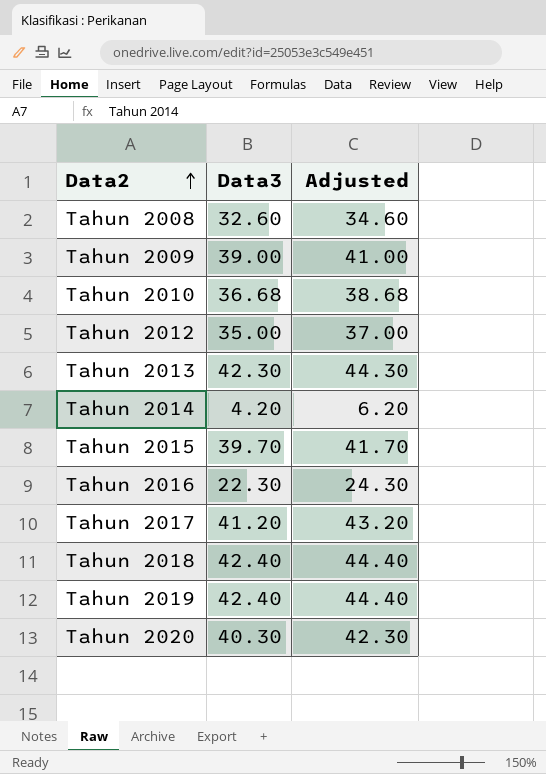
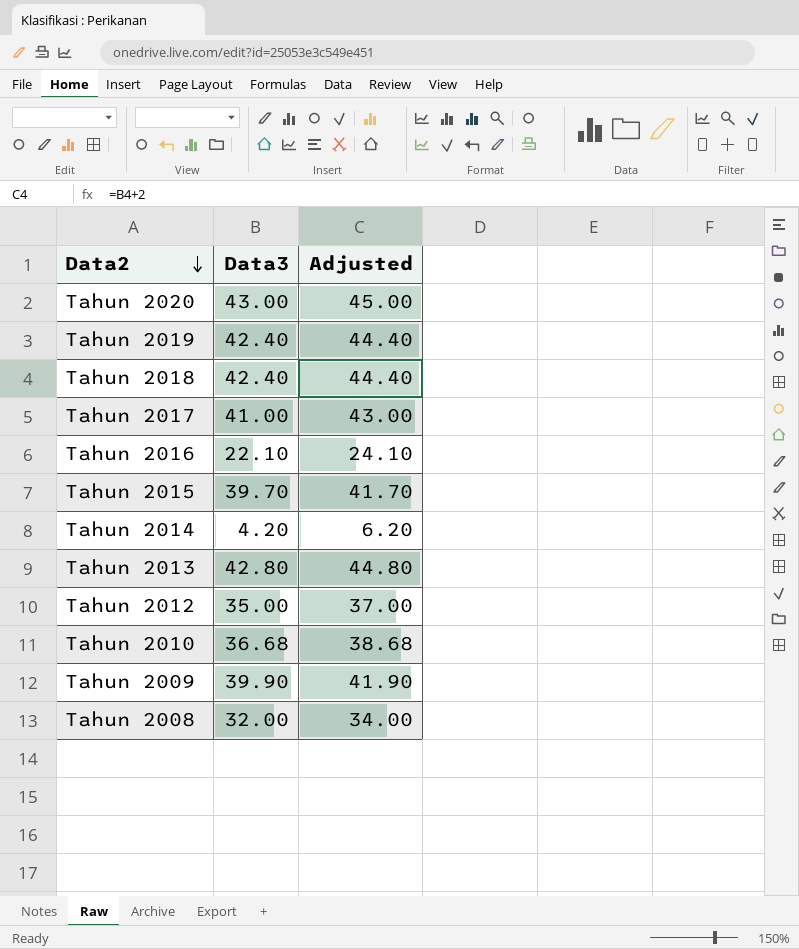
row order: Data2 ascending -> Data2 descending
Tahun 2020 | Data3: 40.30 -> 43.00
Tahun 2020 | Adjusted: 42.30 -> 45.00
Tahun 2017 | Data3: 41.20 -> 41.00
Tahun 2017 | Adjusted: 43.20 -> 43.00
Tahun 2016 | Data3: 22.30 -> 22.10
Tahun 2016 | Adjusted: 24.30 -> 24.10
Tahun 2013 | Data3: 42.30 -> 42.80
Tahun 2013 | Adjusted: 44.30 -> 44.80
Tahun 2009 | Data3: 39.00 -> 39.90
Tahun 2009 | Adjusted: 41.00 -> 41.90
Tahun 2008 | Data3: 32.60 -> 32.00
Tahun 2008 | Adjusted: 34.60 -> 34.00

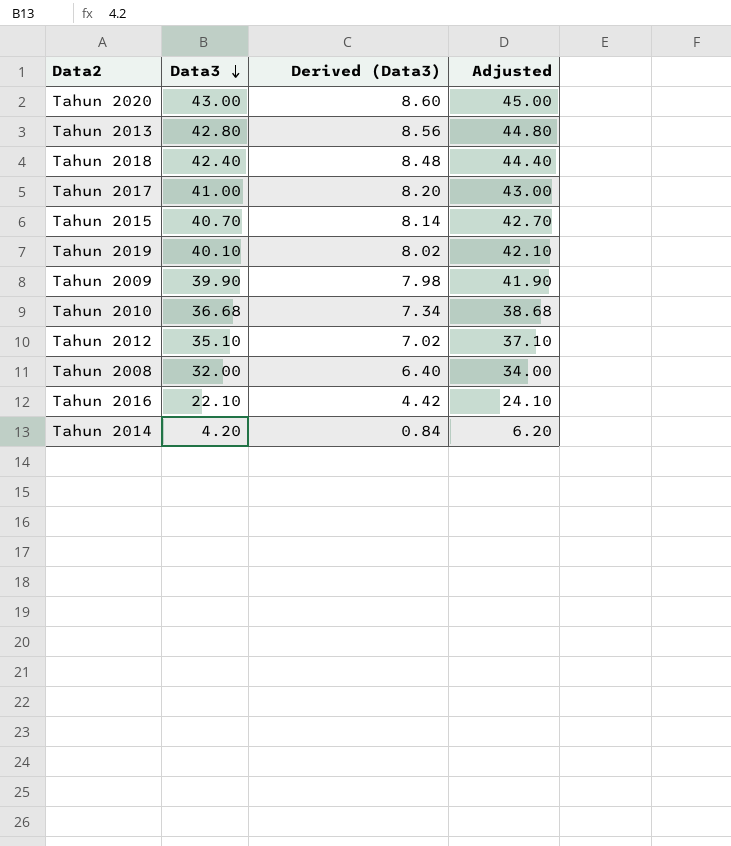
row order: Data2 descending -> Data3 descending
column Derived (Data3) | formula: none -> [Data3] * 0.2
Tahun 2015 | Data3: 39.70 -> 40.70
Tahun 2015 | Adjusted: 41.70 -> 42.70
Tahun 2019 | Data3: 42.40 -> 40.10
Tahun 2019 | Adjusted: 44.40 -> 42.10
Tahun 2012 | Data3: 35.00 -> 35.10
Tahun 2012 | Adjusted: 37.00 -> 37.10

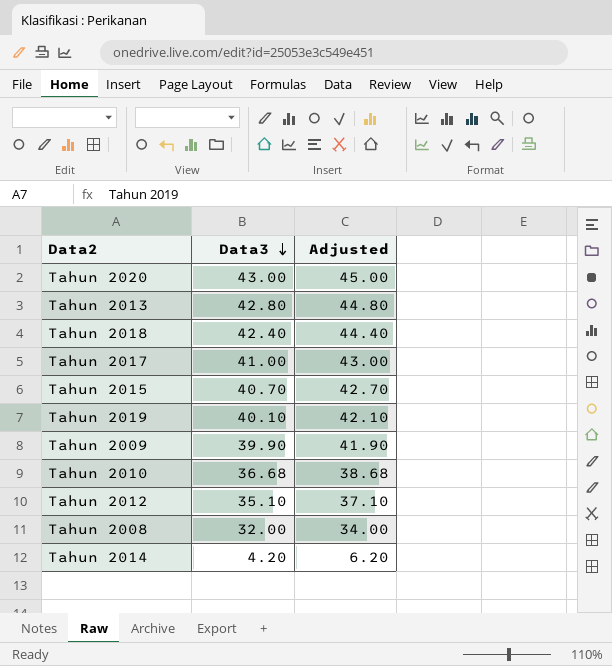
column Derived (Data3) | formula: [Data3] * 0.2 -> none
row Tahun 2016: 22.10 | 4.42 | 24.10 -> none

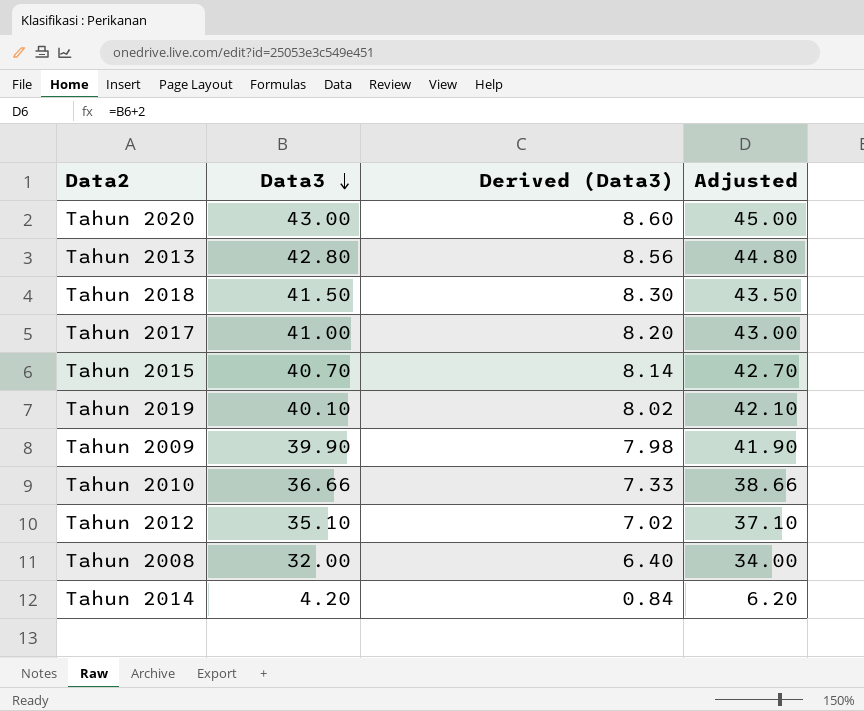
column Derived (Data3) | formula: none -> [Data3] * 0.2
Tahun 2018 | Data3: 42.40 -> 41.50
Tahun 2018 | Adjusted: 44.40 -> 43.50
Tahun 2010 | Data3: 36.68 -> 36.66
Tahun 2010 | Adjusted: 38.68 -> 38.66

